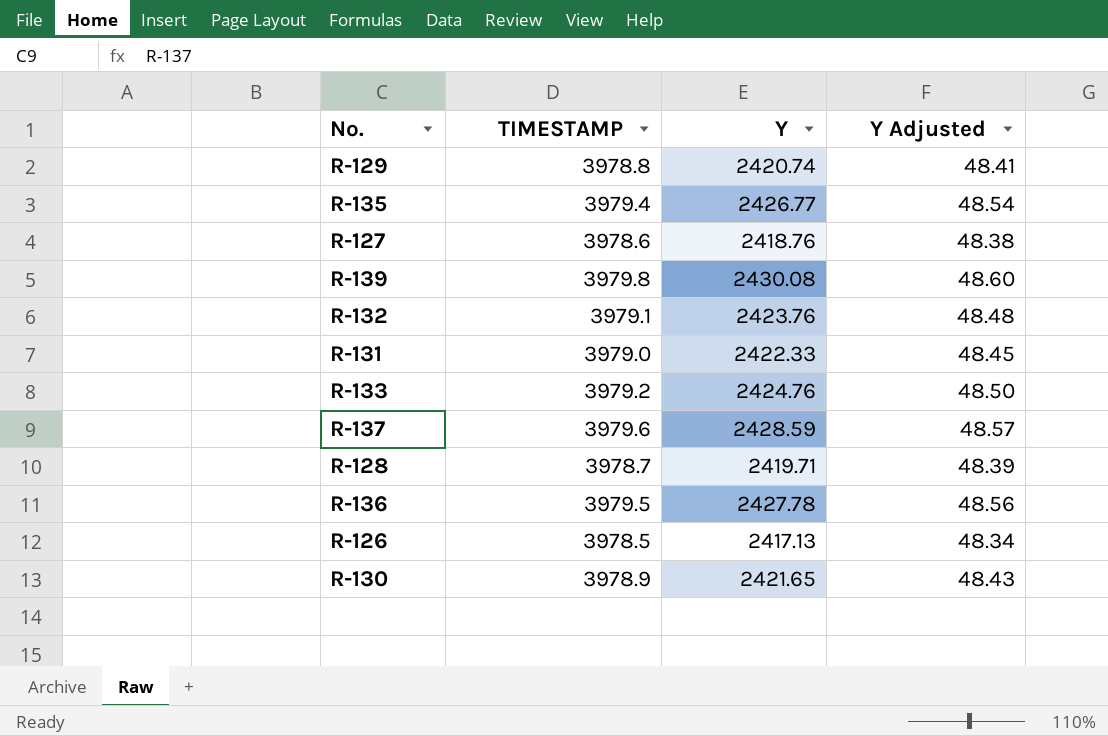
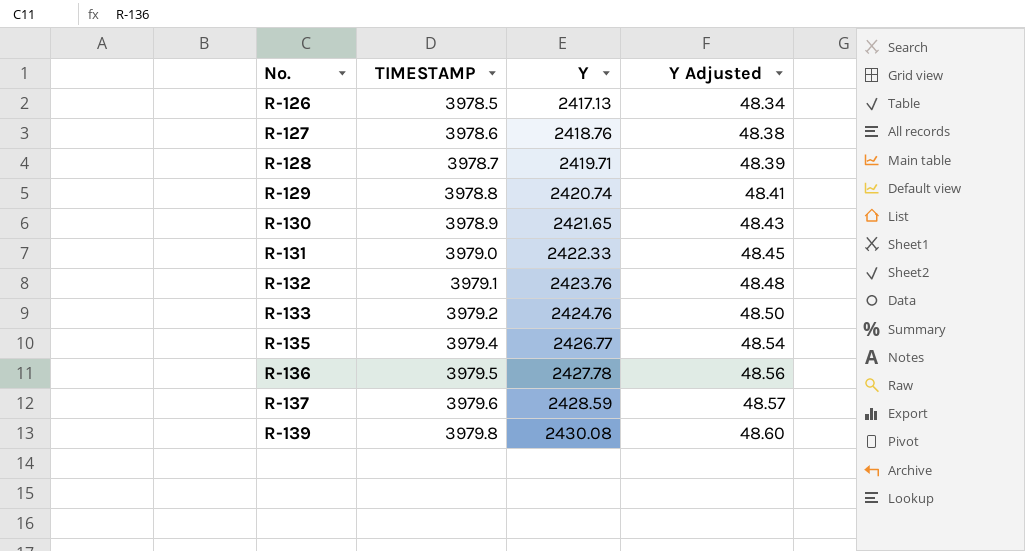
row order: none -> No. ascending

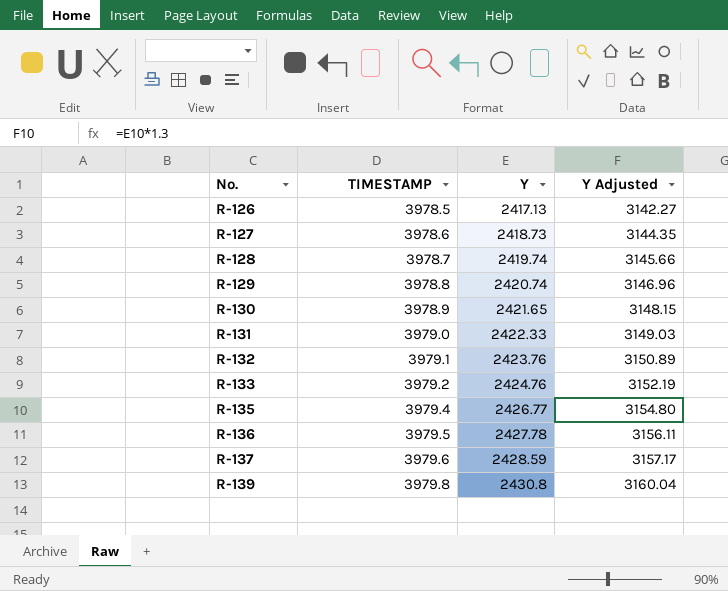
column Y Adjusted | formula: [Y] * 0.02 -> [Y] * 1.3
R-127 | Y: 2418.76 -> 2418.73
R-128 | Y: 2419.71 -> 2419.74
R-139 | Y: 2430.08 -> 2430.8

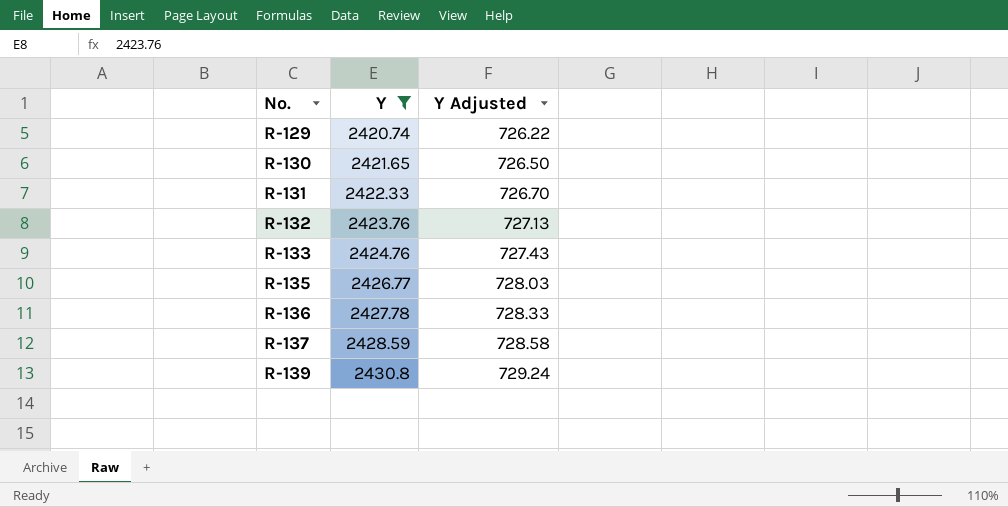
filter: none -> Y >= 2420.74
column TIMESTAMP | position: 2 -> none
column Y Adjusted | formula: [Y] * 1.3 -> [Y] * 0.3

